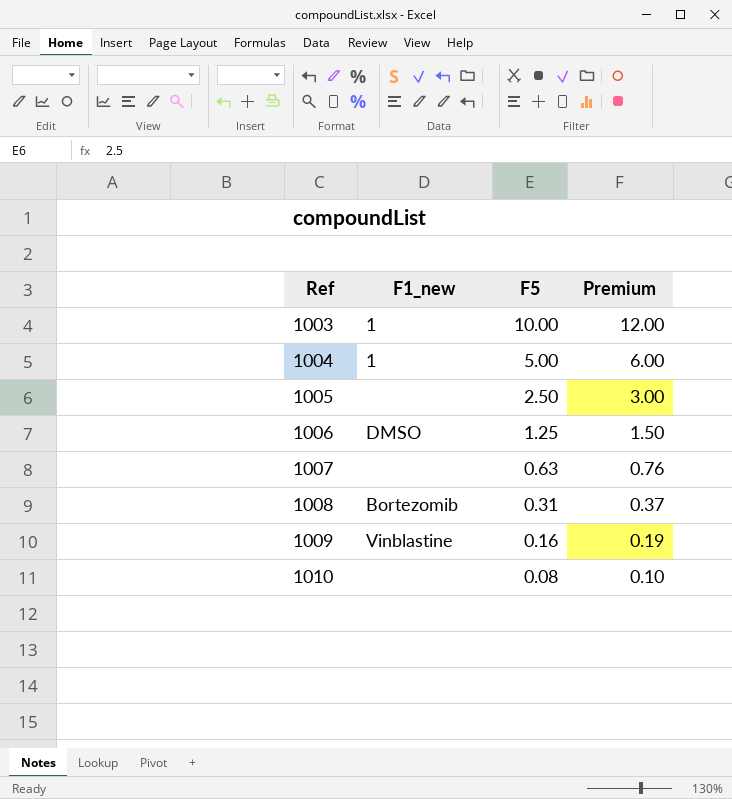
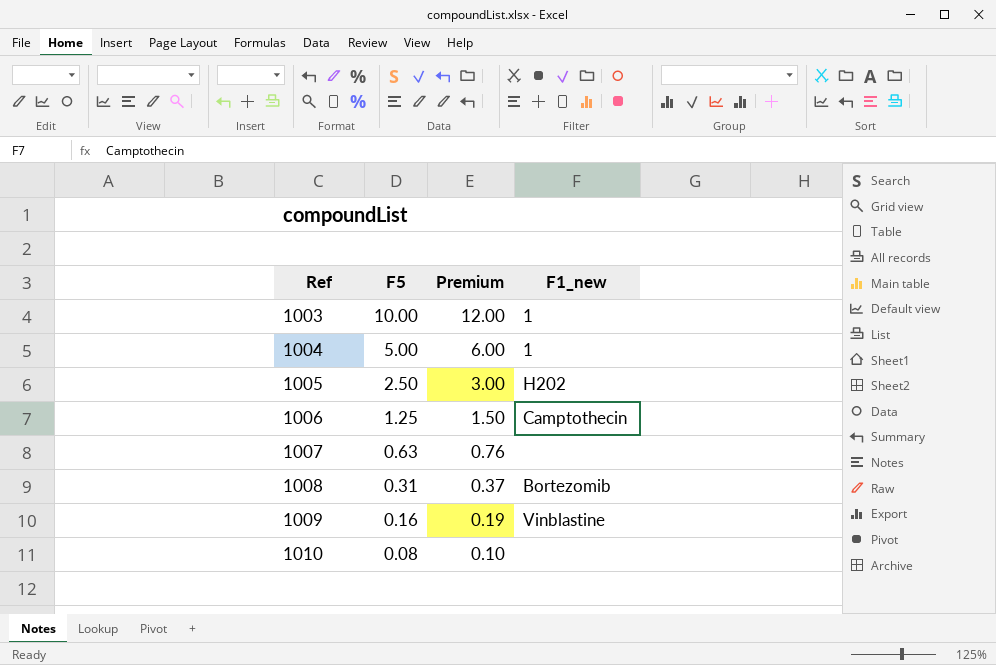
column F1_new | position: 2 -> 4
1005 | F1_new: none -> H202
1006 | F1_new: DMSO -> Camptothecin

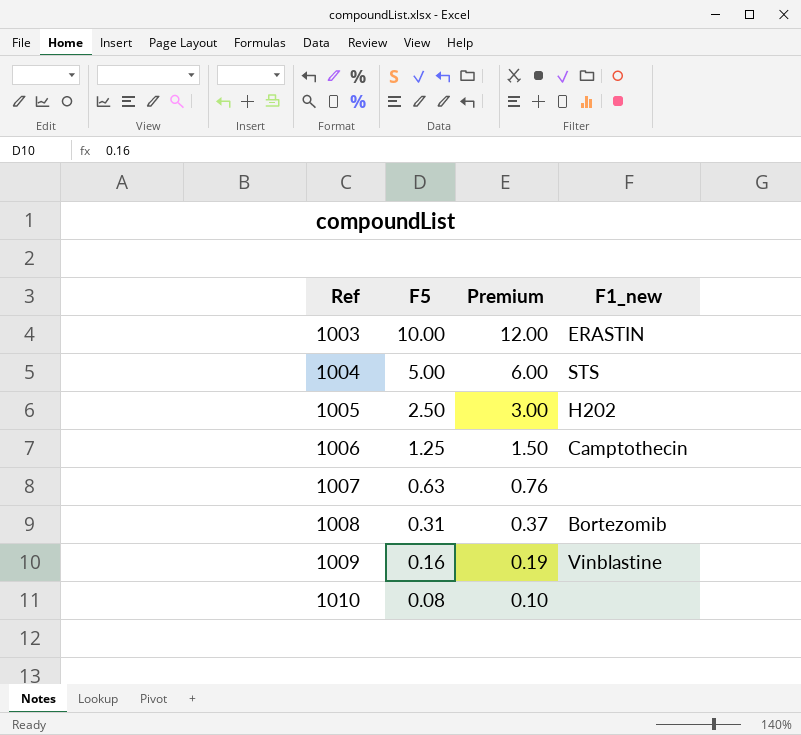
1003 | F1_new: 1 -> ERASTIN
1004 | F1_new: 1 -> STS

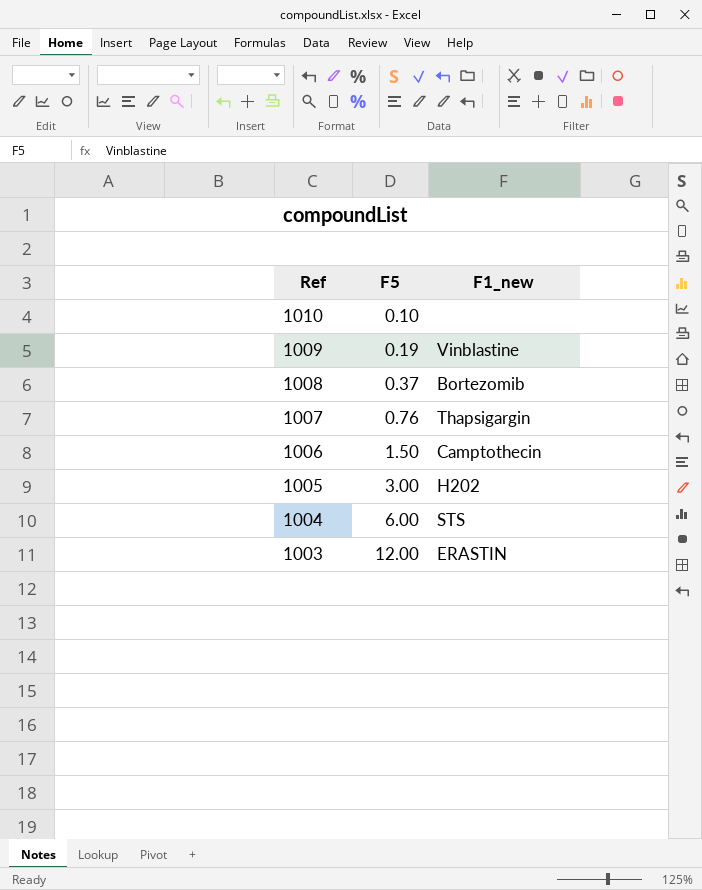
row order: Ref ascending -> Ref descending
column Premium | formula: [F5] * 1.2 -> none
1010 | F5: 0.08 -> 0.10
1009 | F5: 0.16 -> 0.19
1008 | F5: 0.31 -> 0.37
1007 | F5: 0.63 -> 0.76
1007 | F1_new: none -> Thapsigargin
1006 | F5: 1.25 -> 1.50
1005 | F5: 2.50 -> 3.00
1004 | F5: 5.00 -> 6.00
1003 | F5: 10.00 -> 12.00

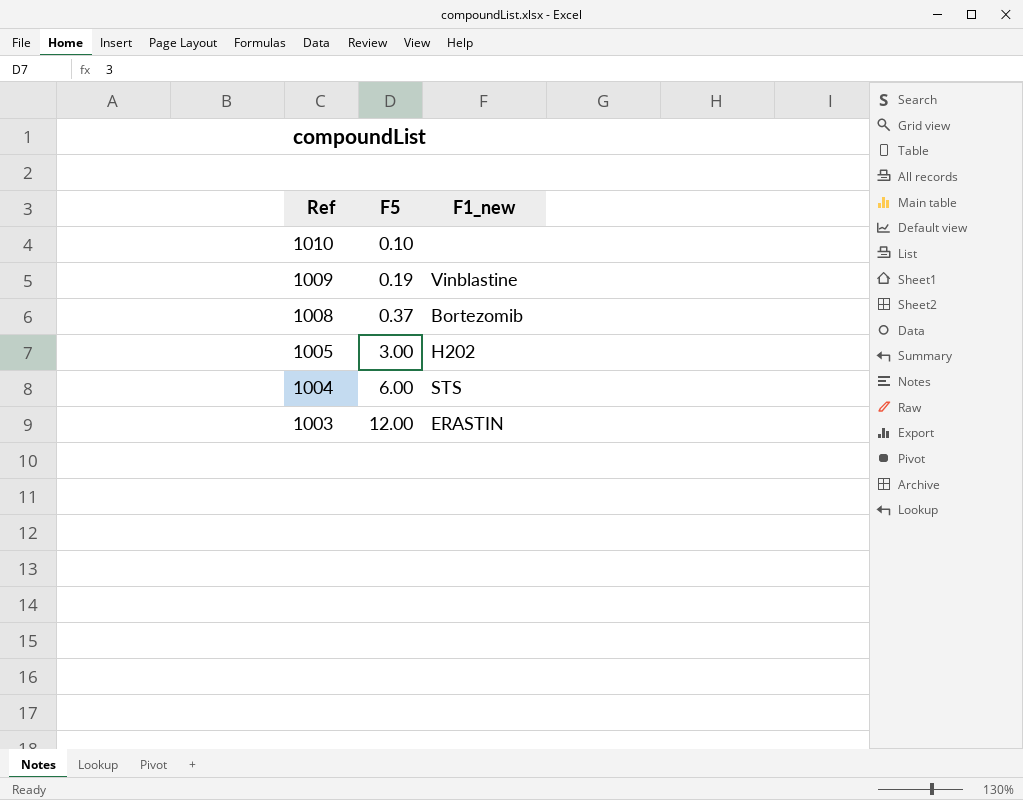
row 1007: 0.76 | Thapsigargin -> none
row 1006: 1.50 | Camptothecin -> none

